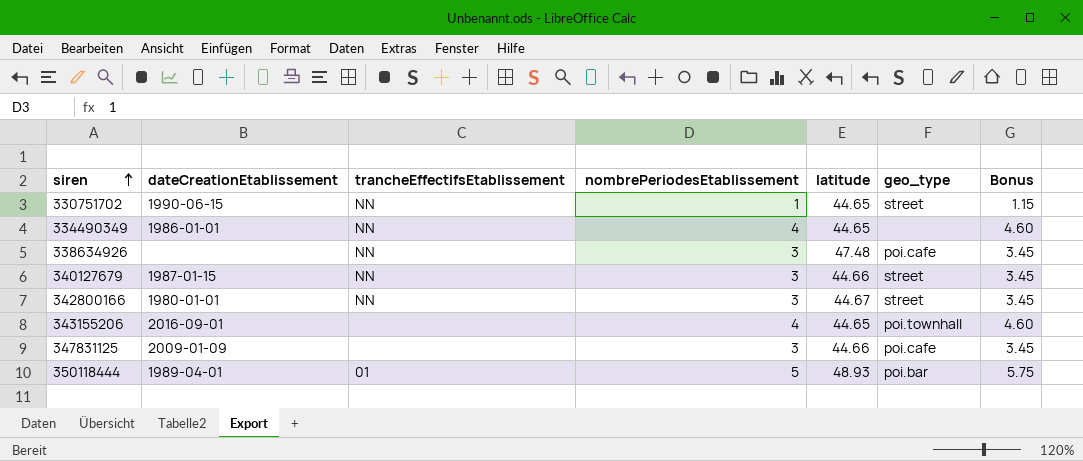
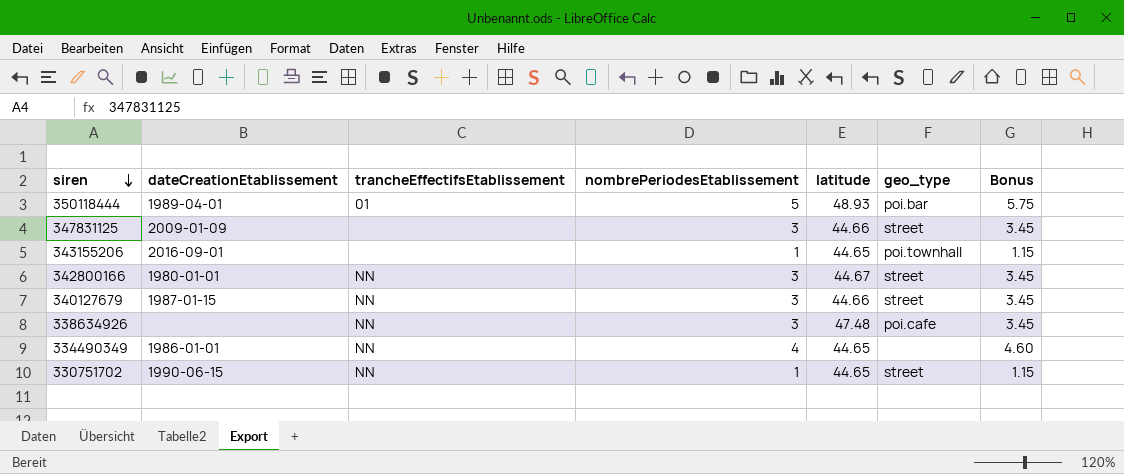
row order: siren ascending -> siren descending
347831125 | geo_type: poi.cafe -> street
343155206 | nombrePeriodesEtablissement: 4 -> 1
343155206 | Bonus: 4.60 -> 1.15

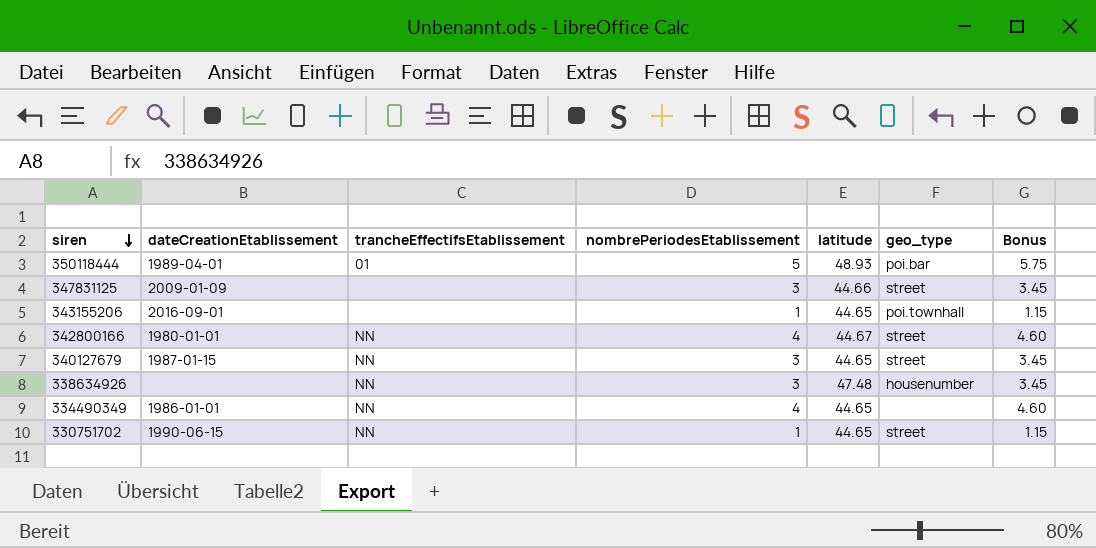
342800166 | nombrePeriodesEtablissement: 3 -> 4
342800166 | Bonus: 3.45 -> 4.60
340127679 | latitude: 44.66 -> 44.65
338634926 | geo_type: poi.cafe -> housenumber

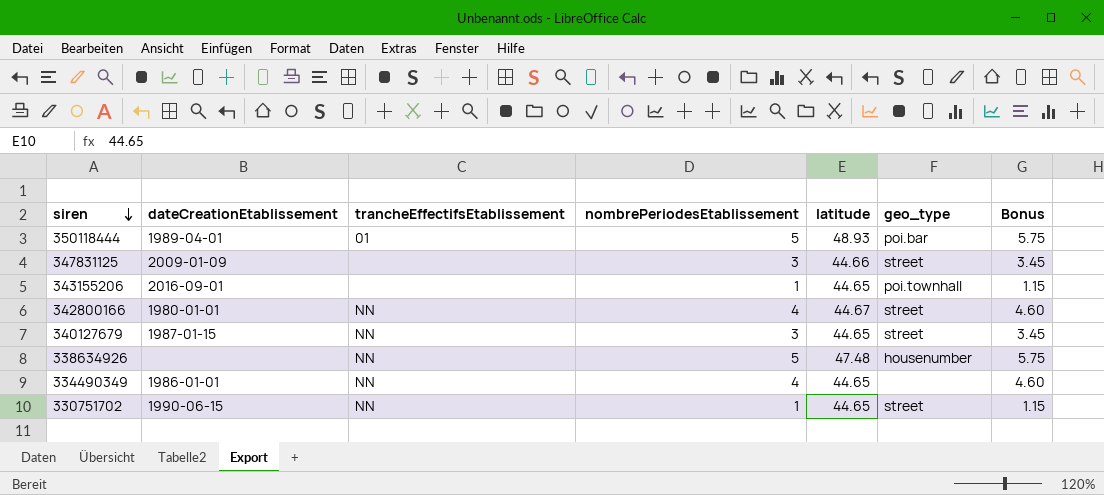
338634926 | nombrePeriodesEtablissement: 3 -> 5
338634926 | Bonus: 3.45 -> 5.75

